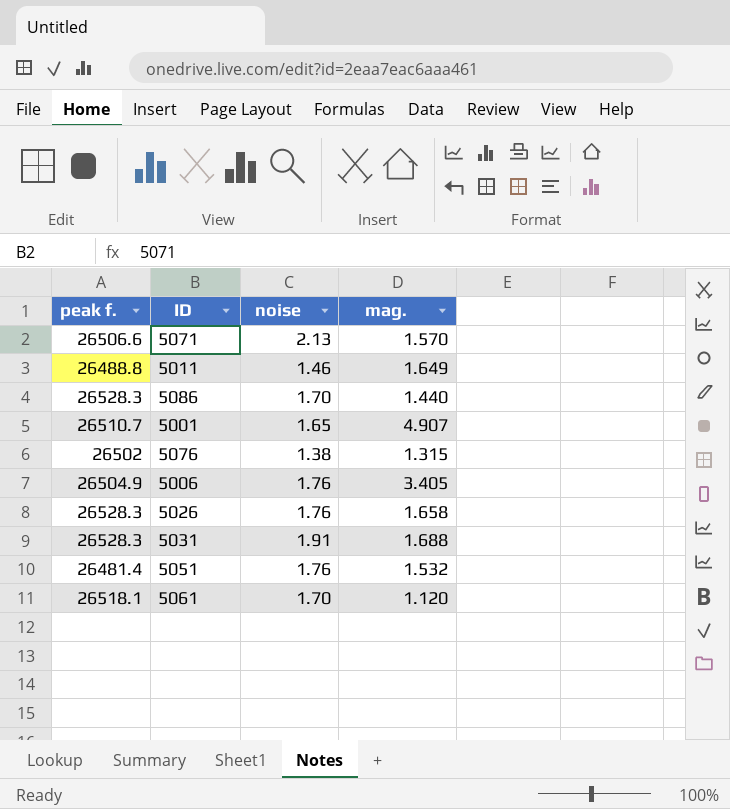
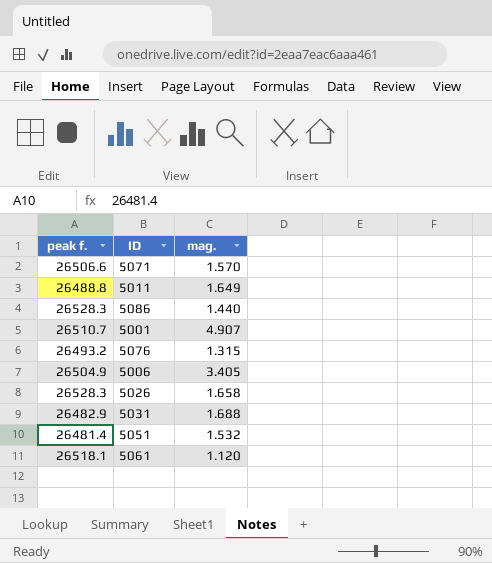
column noise | position: 3 -> none
5076 | peak f.: 26502 -> 26493.2
5031 | peak f.: 26528.3 -> 26482.9

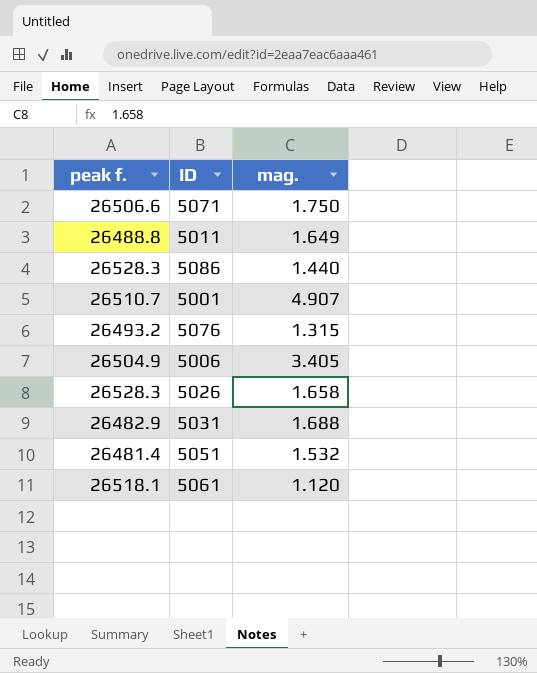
5071 | mag.: 1.570 -> 1.750

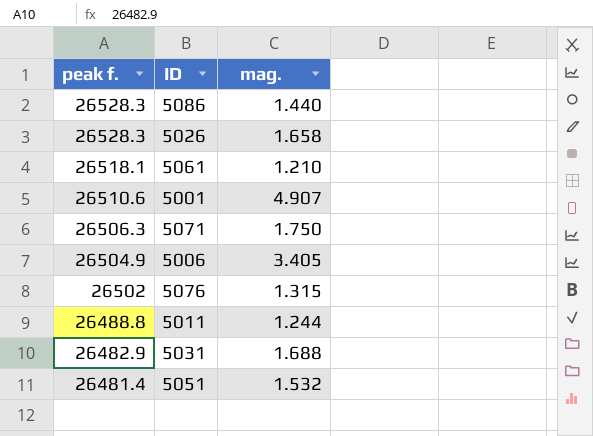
row order: none -> peak f. descending
5061 | mag.: 1.120 -> 1.210
5001 | peak f.: 26510.7 -> 26510.6
5071 | peak f.: 26506.6 -> 26506.3
5076 | peak f.: 26493.2 -> 26502
5011 | mag.: 1.649 -> 1.244

